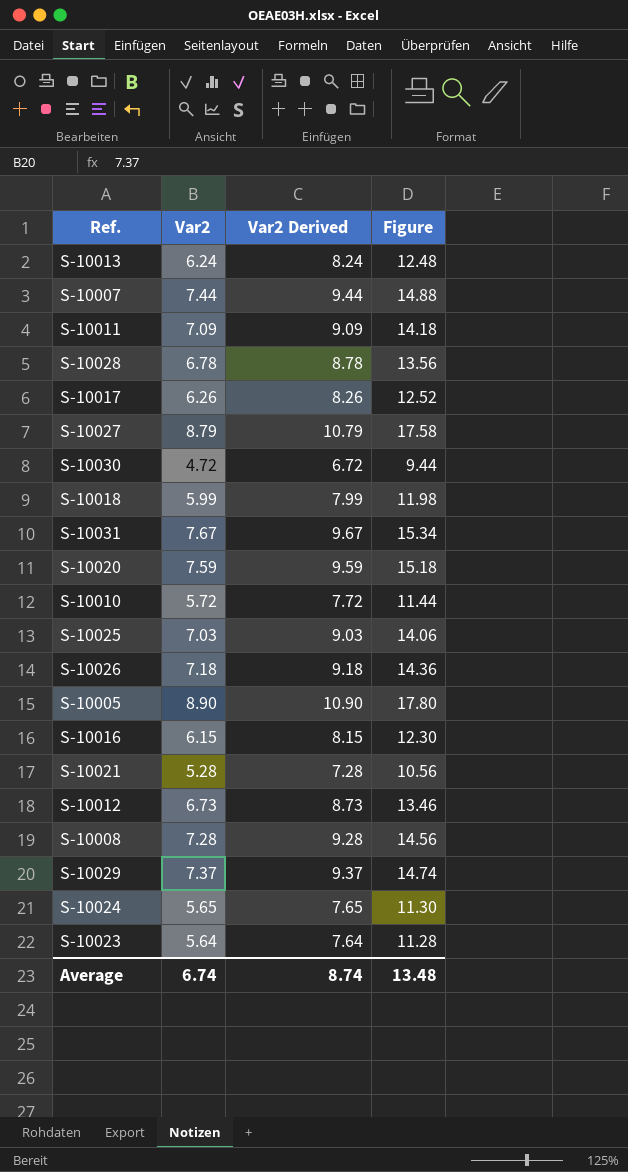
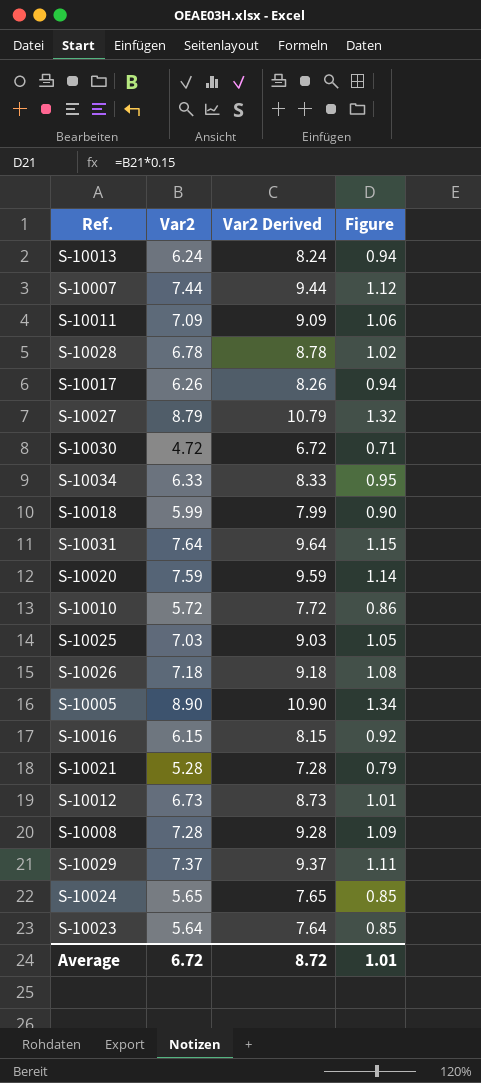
column Figure | formula: [Var2] * 2 -> [Var2] * 0.15
row S-10034: none -> 6.33 | 8.33 | 0.95
S-10031 | Var2: 7.67 -> 7.64
S-10031 | Var2 Derived: 9.67 -> 9.64
Average | Var2: 6.74 -> 6.72
Average | Var2 Derived: 8.74 -> 8.72
Average | Figure: 13.48 -> 1.01

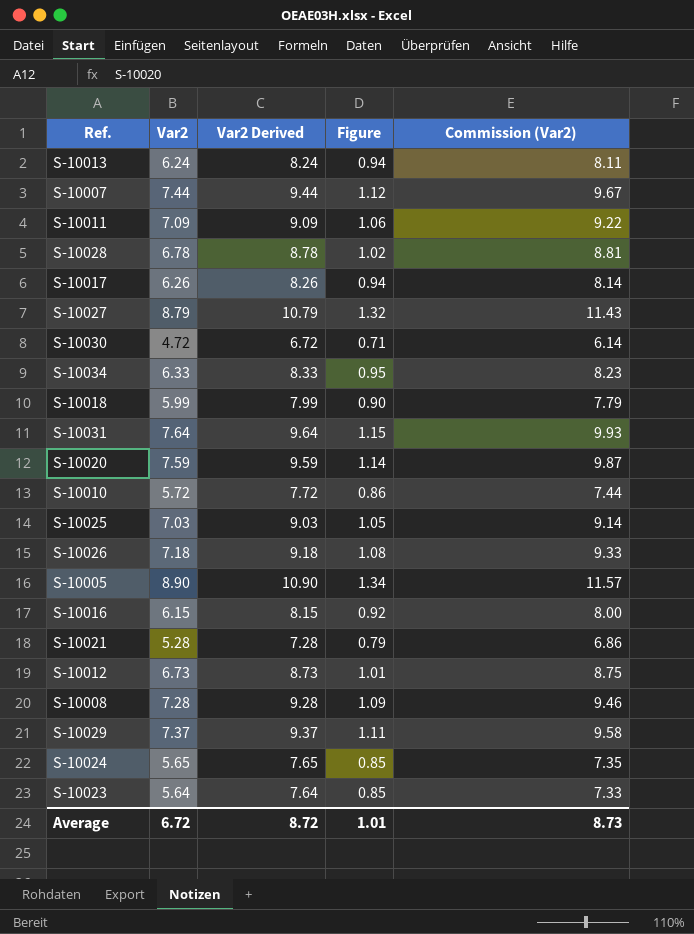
column Commission (Var2) | formula: none -> [Var2] * 1.3

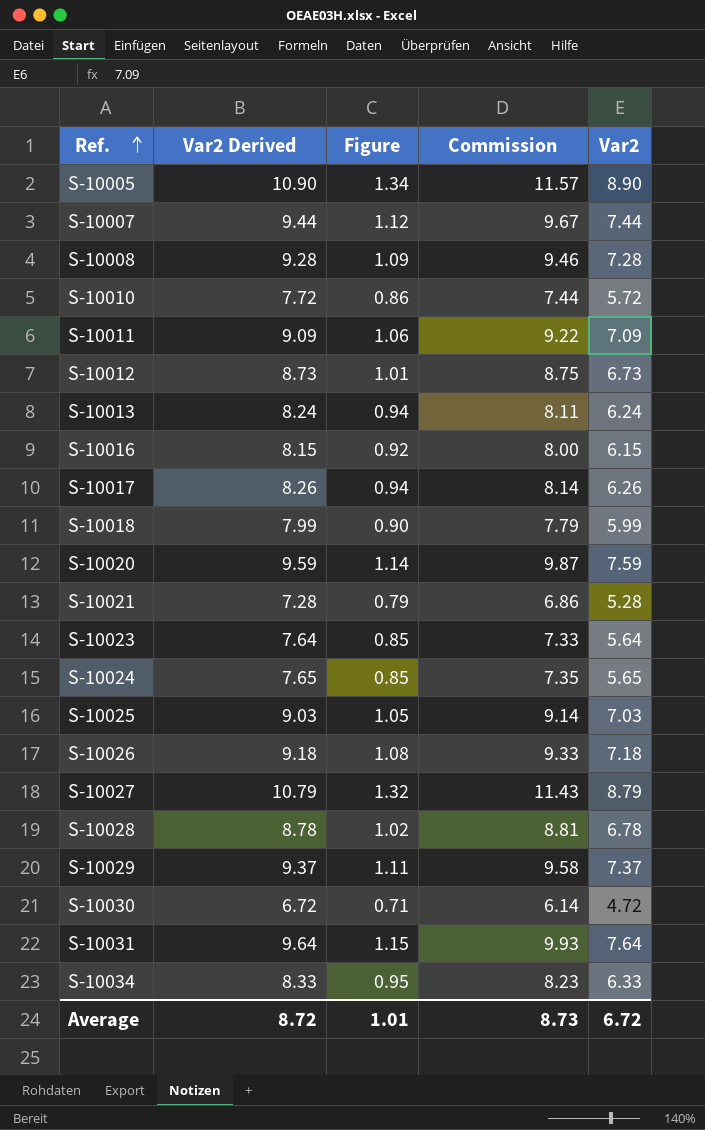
row order: none -> Ref. ascending
column name: Commission (Var2) -> Commission
column Var2 | position: 2 -> 5

